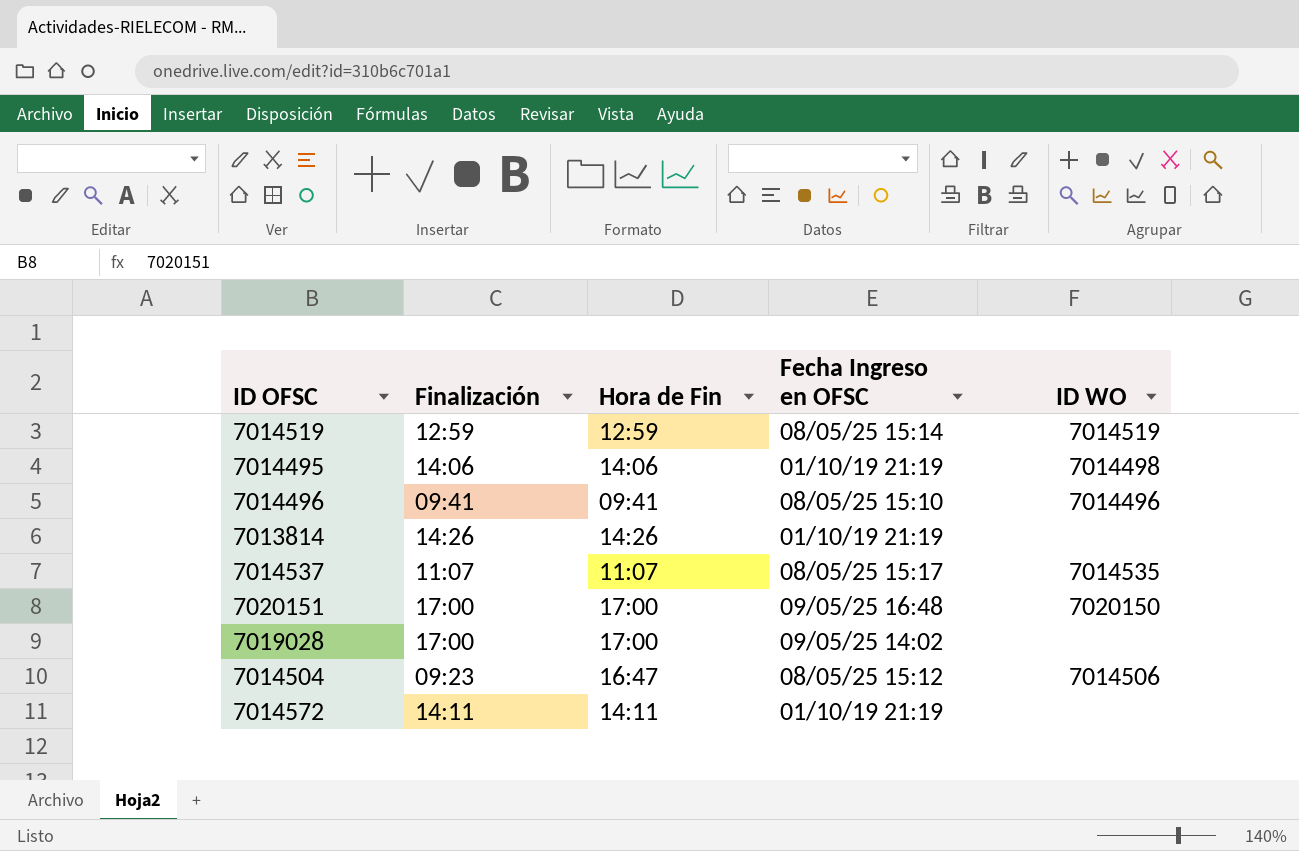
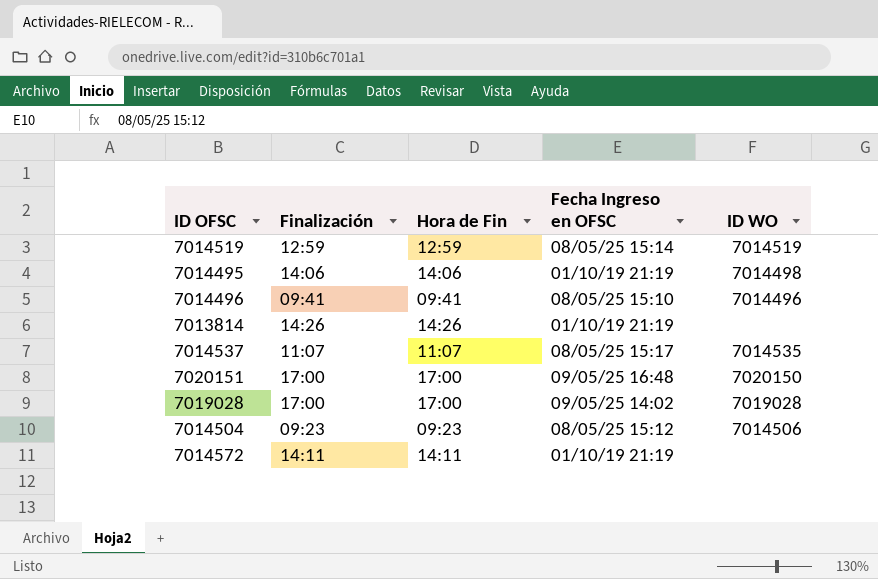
7019028 | ID WO: none -> 7019028
7014504 | Hora de Fin: 16:47 -> 09:23

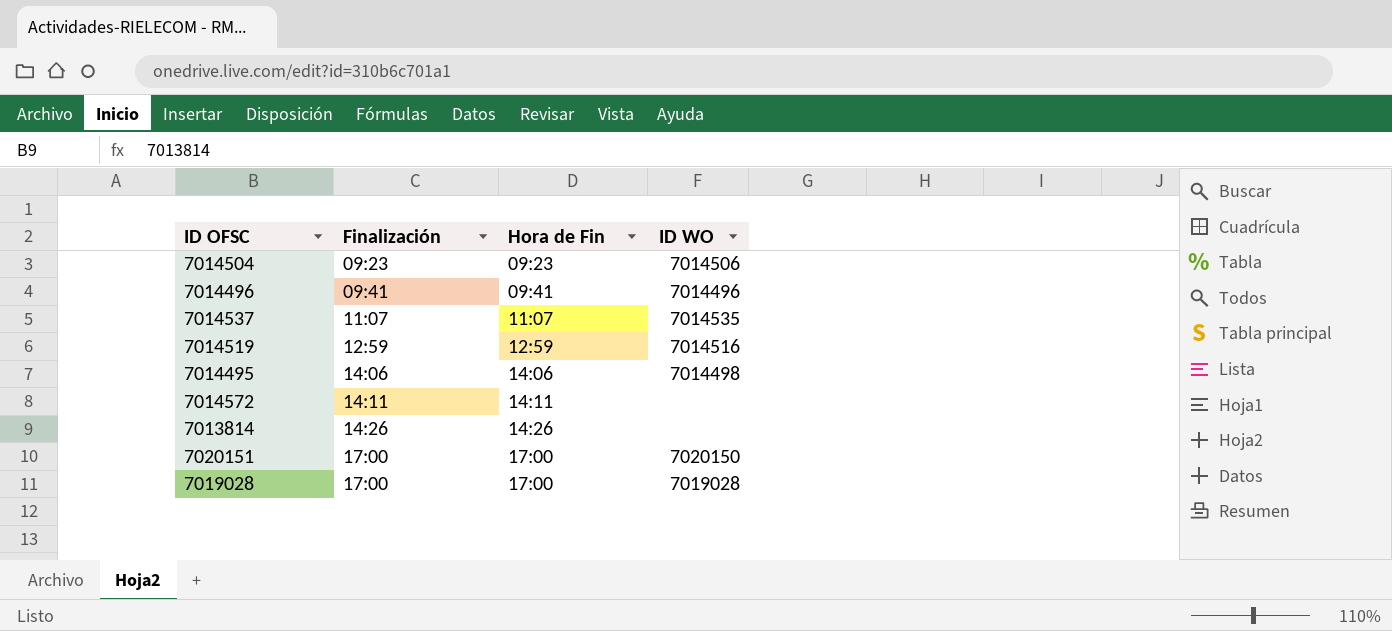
row order: none -> Finalización ascending
column Fecha Ingreso en OFSC | position: 4 -> none
7014519 | ID WO: 7014519 -> 7014516

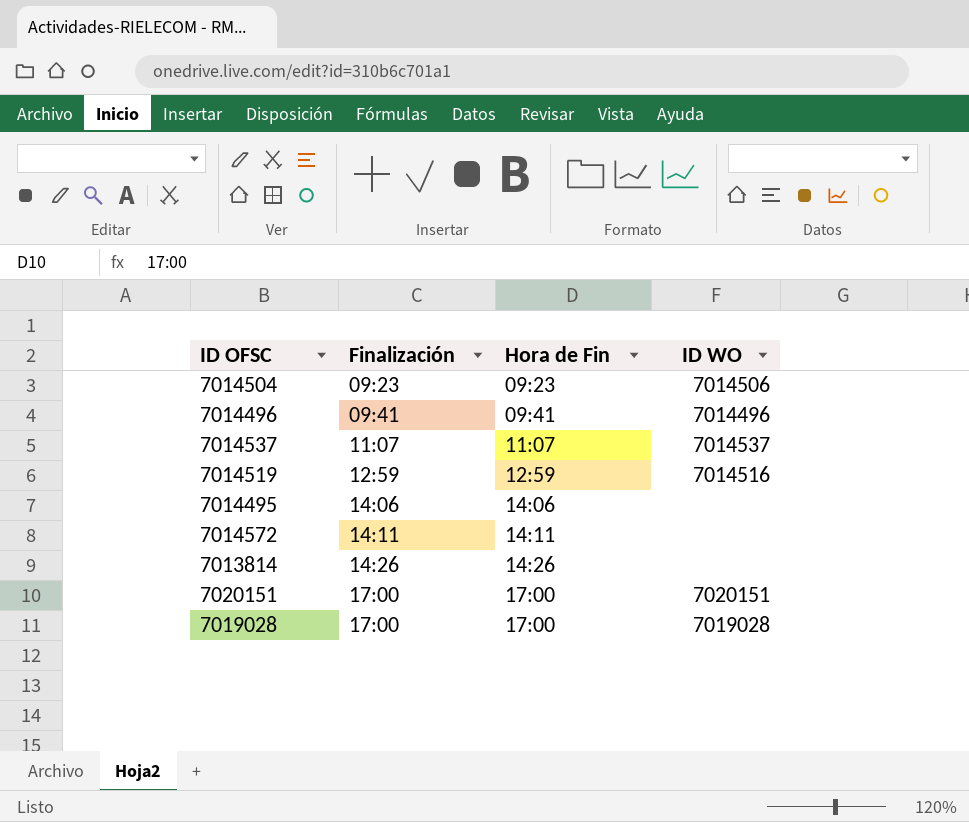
7014537 | ID WO: 7014535 -> 7014537
7014495 | ID WO: 7014498 -> none
7020151 | ID WO: 7020150 -> 7020151

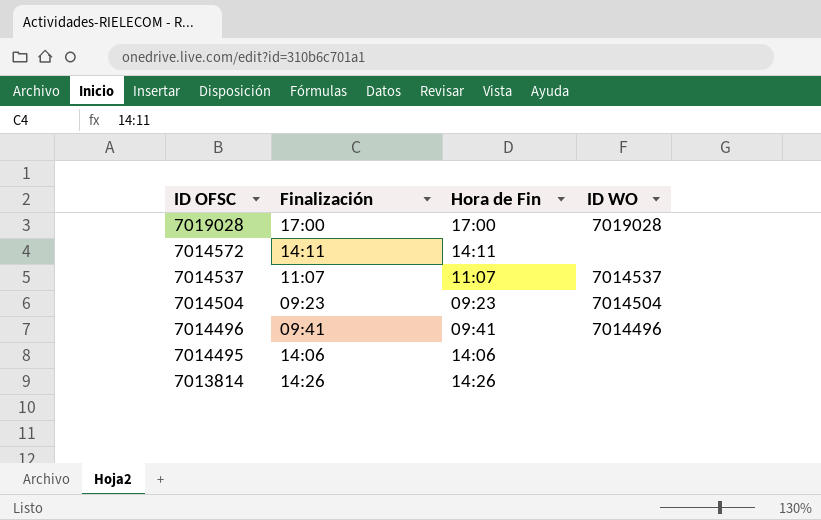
row order: Finalización ascending -> ID OFSC descending
row 7014519: 12:59 | 12:59 | 7014516 -> none
row 7020151: 17:00 | 17:00 | 7020151 -> none
7014504 | ID WO: 7014506 -> 7014504

